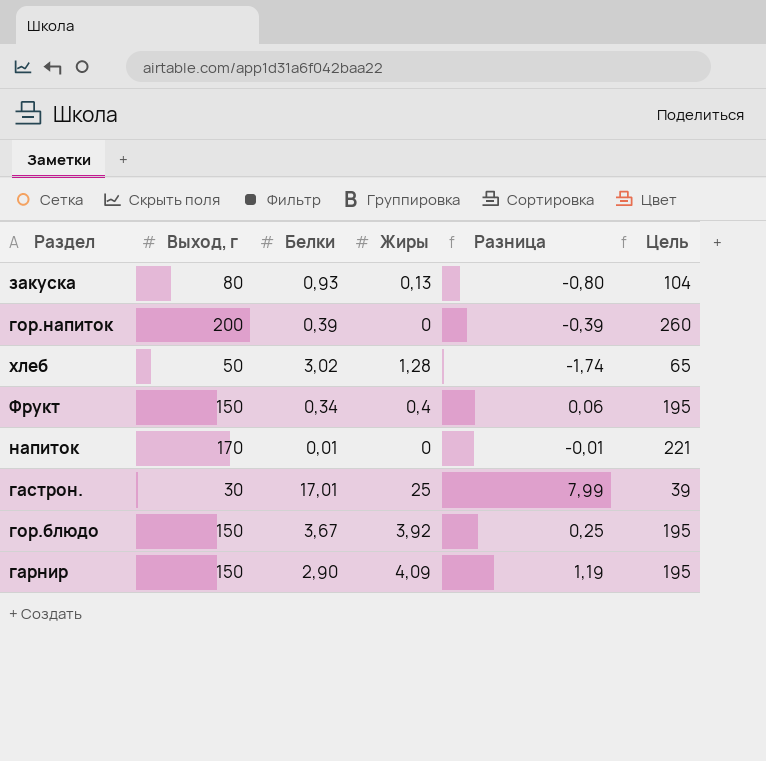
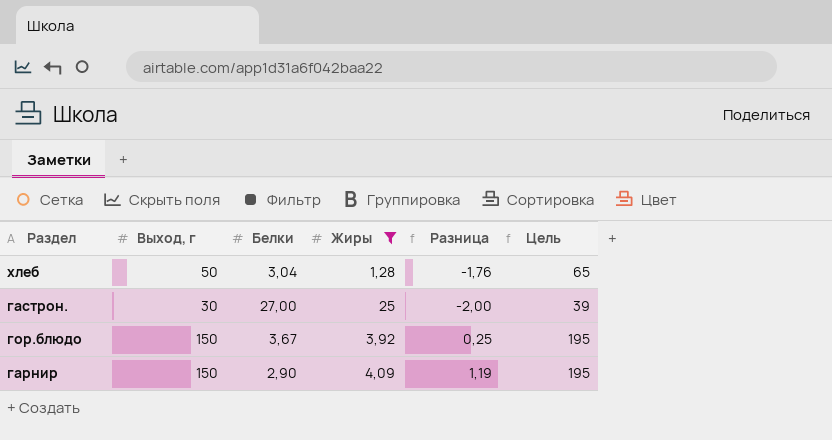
filter: none -> Жиры >= 1,28
хлеб | Белки: 3,02 -> 3,04
хлеб | Разница: -1,74 -> -1,76
гастрон. | Белки: 17,01 -> 27,00
гастрон. | Разница: 7,99 -> -2,00

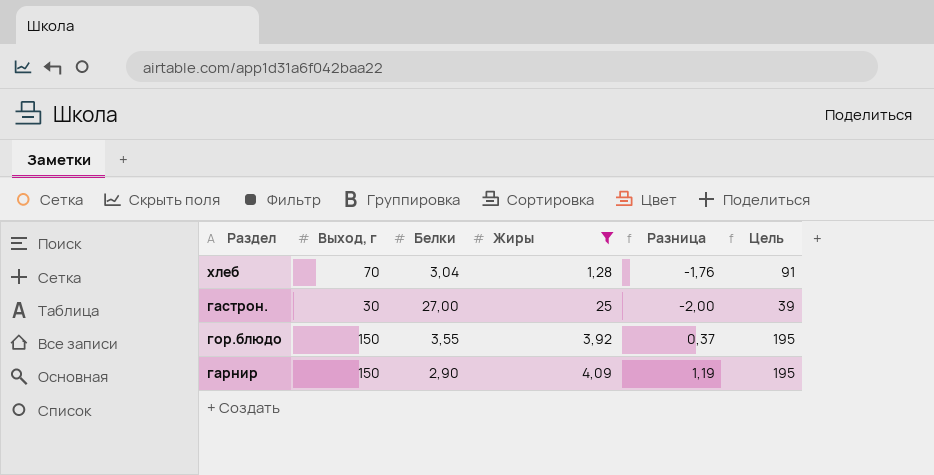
хлеб | Выход, г: 50 -> 70
хлеб | Цель: 65 -> 91
гор.блюдо | Белки: 3,67 -> 3,55
гор.блюдо | Разница: 0,25 -> 0,37

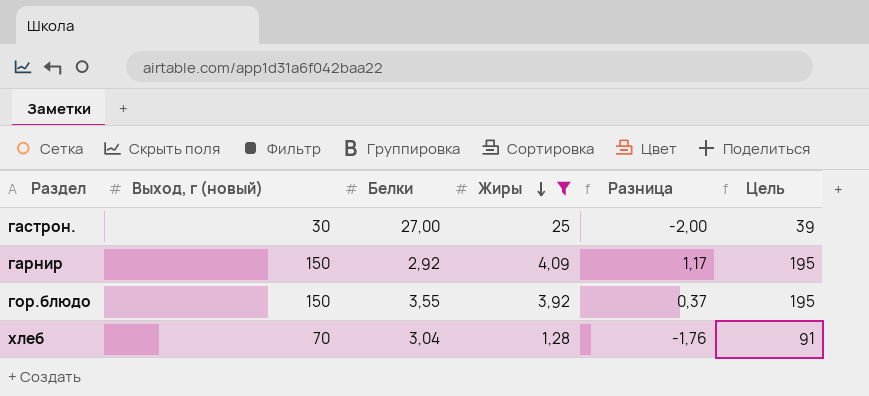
row order: none -> Жиры descending
column name: Выход, г -> Выход, г (новый)
гарнир | Белки: 2,90 -> 2,92
гарнир | Разница: 1,19 -> 1,17

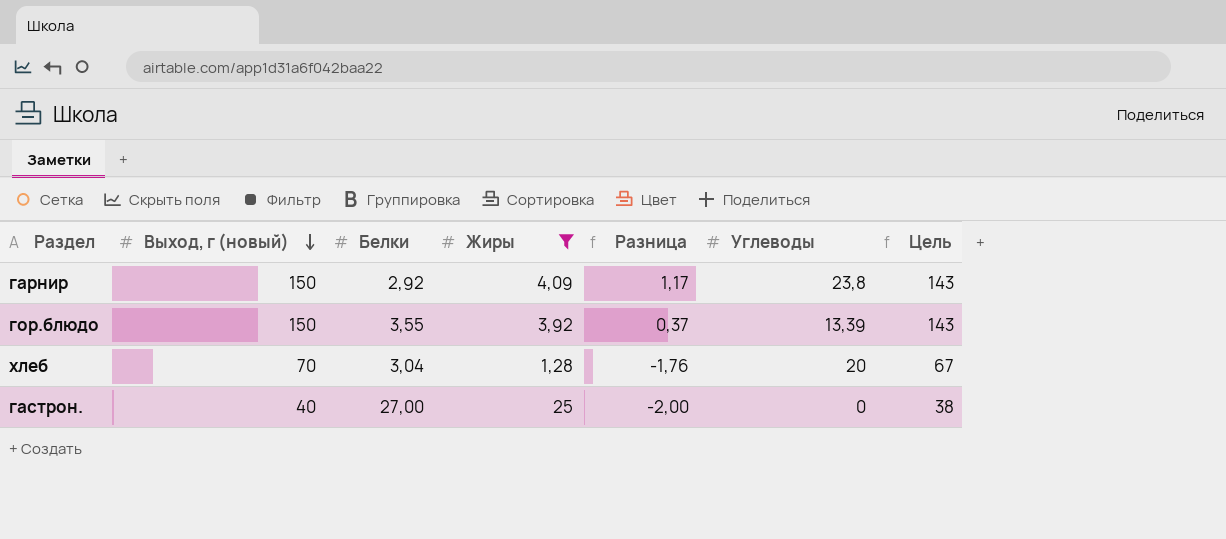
row order: Жиры descending -> Выход, г (новый) descending
column Углеводы | position: none -> 6
column Цель | formula: [Выход, г (новый)] * 1,3 -> [Выход, г (новый)] * 0,95
гастрон. | Выход, г (новый): 30 -> 40

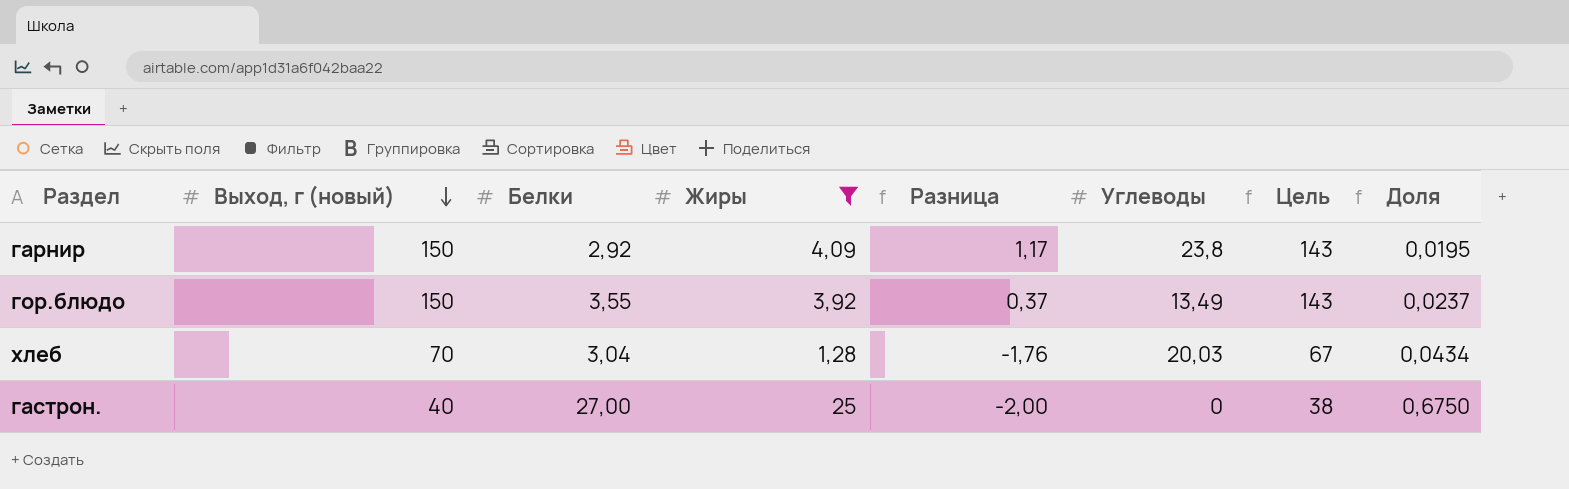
column Доля | formula: none -> [Белки] / [Выход, г (новый)]
гор.блюдо | Углеводы: 13,39 -> 13,49
хлеб | Углеводы: 20 -> 20,03

